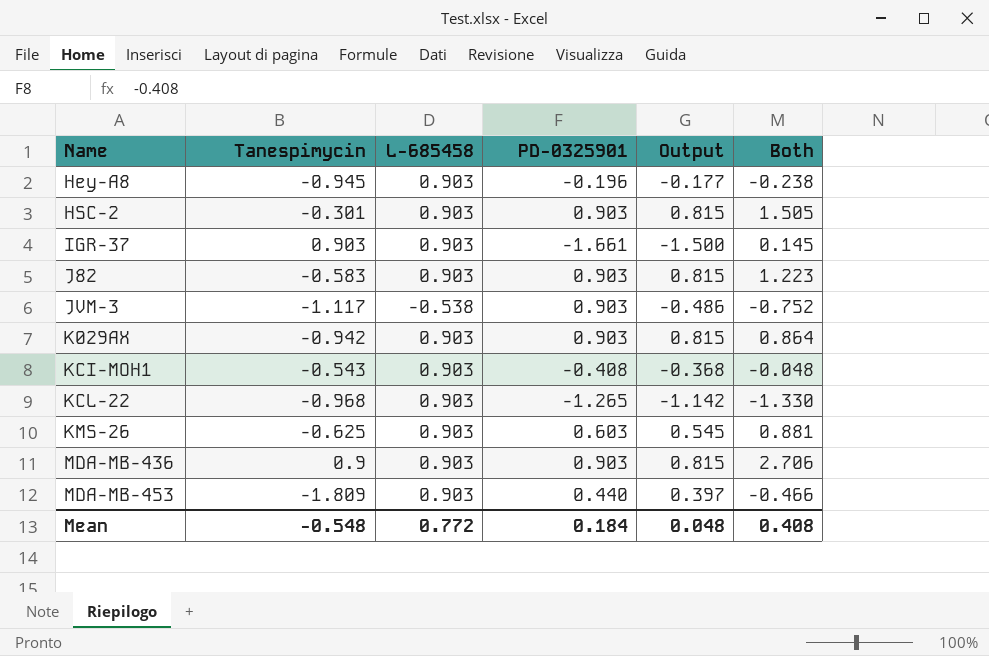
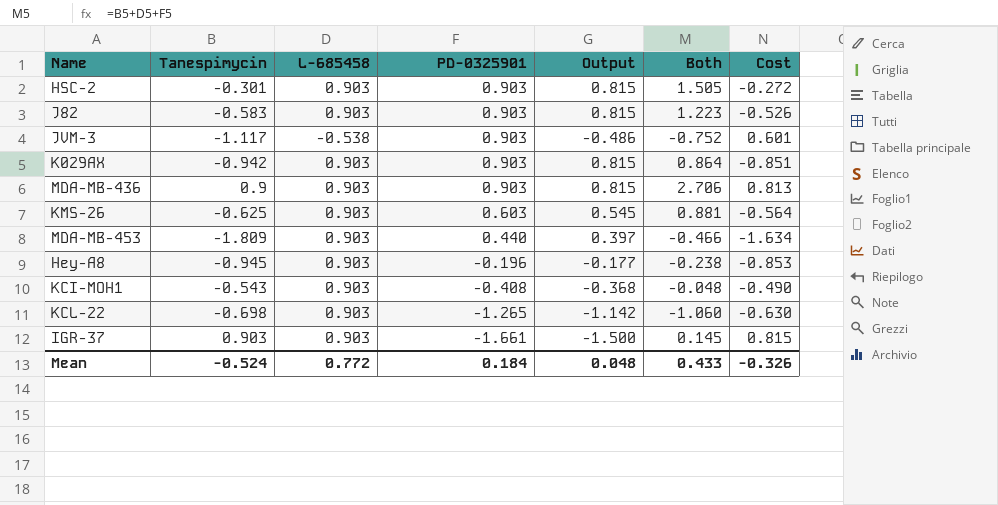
row order: Name ascending -> PD-0325901 descending
column Cost | formula: none -> [Tanespimycin] * [L-685458]
KCL-22 | Tanespimycin: -0.968 -> -0.698
KCL-22 | Both: -1.330 -> -1.060
Mean | Tanespimycin: -0.548 -> -0.524
Mean | Both: 0.408 -> 0.433

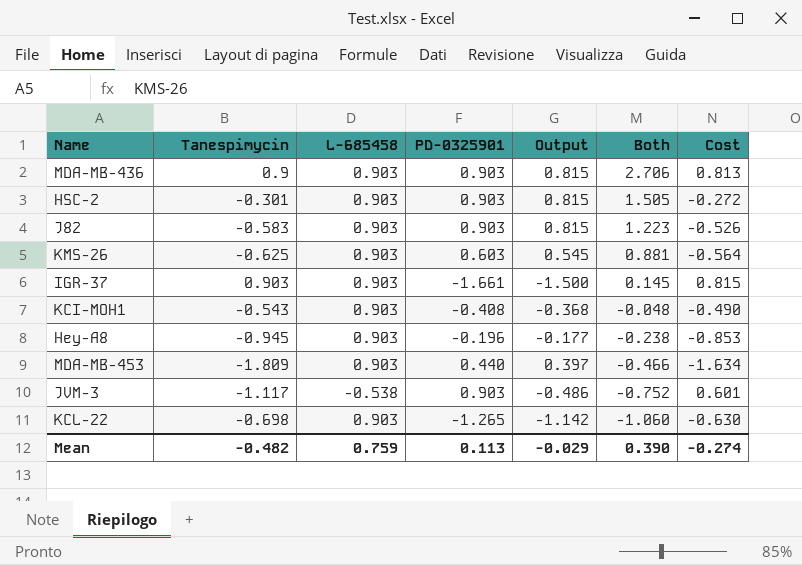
row order: PD-0325901 descending -> Both descending
row K029AX: -0.942 | 0.903 | 0.903 | 0.815 | 0.864 | -0.851 -> none
Mean | Tanespimycin: -0.524 -> -0.482
Mean | L-685458: 0.772 -> 0.759
Mean | PD-0325901: 0.184 -> 0.113
Mean | Output: 0.048 -> -0.029
Mean | Both: 0.433 -> 0.390
Mean | Cost: -0.326 -> -0.274

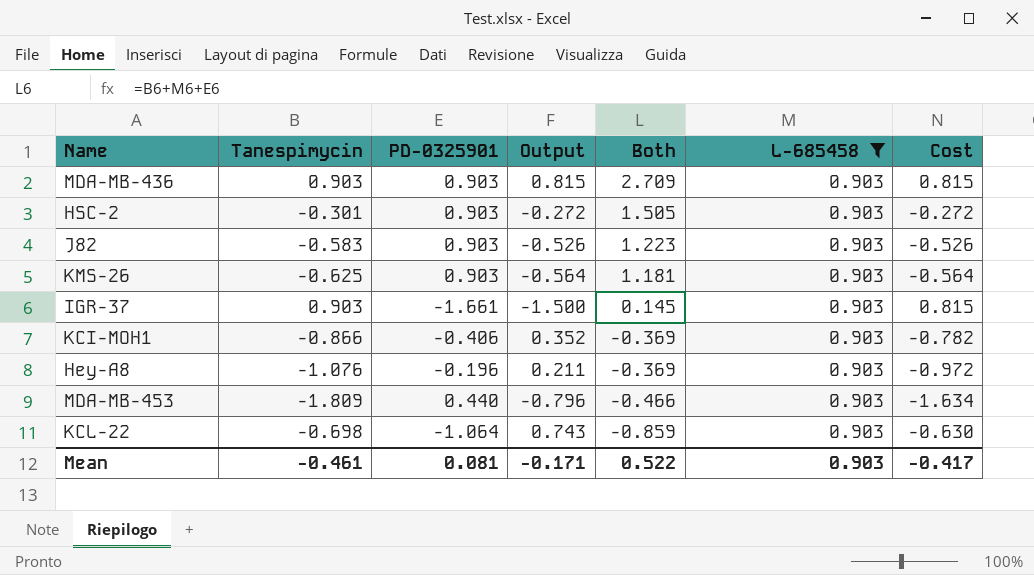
filter: none -> L-685458 = 0.903
column Output | formula: [L-685458] * [PD-0325901] -> [Tanespimycin] * [PD-0325901]
column L-685458 | position: 3 -> 6
MDA-MB-436 | Tanespimycin: 0.9 -> 0.903
MDA-MB-436 | Both: 2.706 -> 2.709
MDA-MB-436 | Cost: 0.813 -> 0.815
KMS-26 | PD-0325901: 0.603 -> 0.903
KMS-26 | Both: 0.881 -> 1.181
KCI-MOH1 | Tanespimycin: -0.543 -> -0.866
KCI-MOH1 | PD-0325901: -0.408 -> -0.406
KCI-MOH1 | Both: -0.048 -> -0.369
KCI-MOH1 | Cost: -0.490 -> -0.782
Hey-A8 | Tanespimycin: -0.945 -> -1.076
Hey-A8 | Both: -0.238 -> -0.369
Hey-A8 | Cost: -0.853 -> -0.972
KCL-22 | PD-0325901: -1.265 -> -1.064
KCL-22 | Both: -1.060 -> -0.859
Mean | Tanespimycin: -0.482 -> -0.461
Mean | PD-0325901: 0.113 -> 0.081
Mean | Output: -0.029 -> -0.171
Mean | Both: 0.390 -> 0.522
Mean | L-685458: 0.759 -> 0.903
Mean | Cost: -0.274 -> -0.417

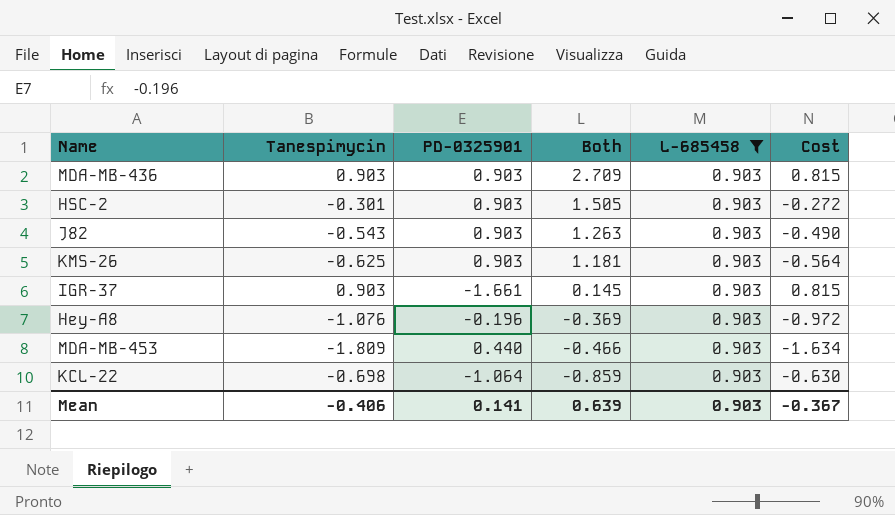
column Output | formula: [Tanespimycin] * [PD-0325901] -> none
row KCI-MOH1: -0.866 | -0.406 | 0.352 | -0.369 | 0.903 | -0.782 -> none
J82 | Tanespimycin: -0.583 -> -0.543
J82 | Both: 1.223 -> 1.263
J82 | Cost: -0.526 -> -0.490
Mean | Tanespimycin: -0.461 -> -0.406
Mean | PD-0325901: 0.081 -> 0.141
Mean | Both: 0.522 -> 0.639
Mean | Cost: -0.417 -> -0.367

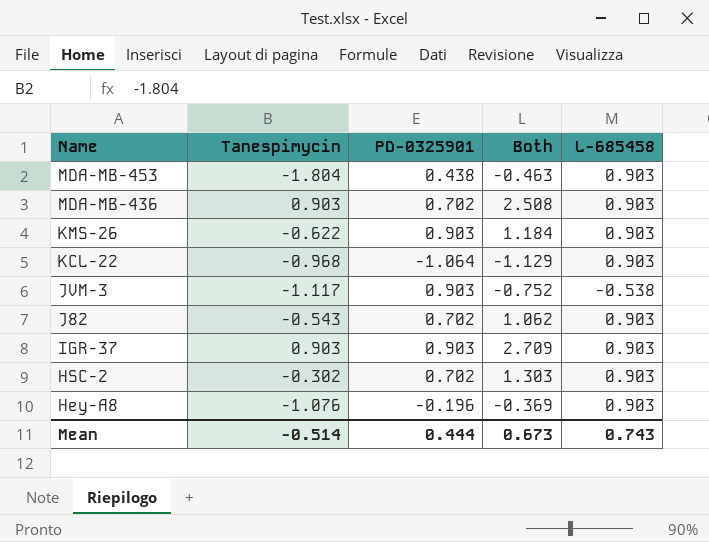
filter: L-685458 = 0.903 -> none
row order: Both descending -> Name descending
column Cost | formula: [Tanespimycin] * [L-685458] -> none
MDA-MB-453 | Tanespimycin: -1.809 -> -1.804
MDA-MB-453 | PD-0325901: 0.440 -> 0.438
MDA-MB-453 | Both: -0.466 -> -0.463
MDA-MB-436 | PD-0325901: 0.903 -> 0.702
MDA-MB-436 | Both: 2.709 -> 2.508
KMS-26 | Tanespimycin: -0.625 -> -0.622
KMS-26 | Both: 1.181 -> 1.184
KCL-22 | Tanespimycin: -0.698 -> -0.968
KCL-22 | Both: -0.859 -> -1.129
J82 | PD-0325901: 0.903 -> 0.702
J82 | Both: 1.263 -> 1.062
IGR-37 | PD-0325901: -1.661 -> 0.903
IGR-37 | Both: 0.145 -> 2.709
HSC-2 | Tanespimycin: -0.301 -> -0.302
HSC-2 | PD-0325901: 0.903 -> 0.702
HSC-2 | Both: 1.505 -> 1.303
Mean | Tanespimycin: -0.406 -> -0.514
Mean | PD-0325901: 0.141 -> 0.444
Mean | Both: 0.639 -> 0.673
Mean | L-685458: 0.903 -> 0.743

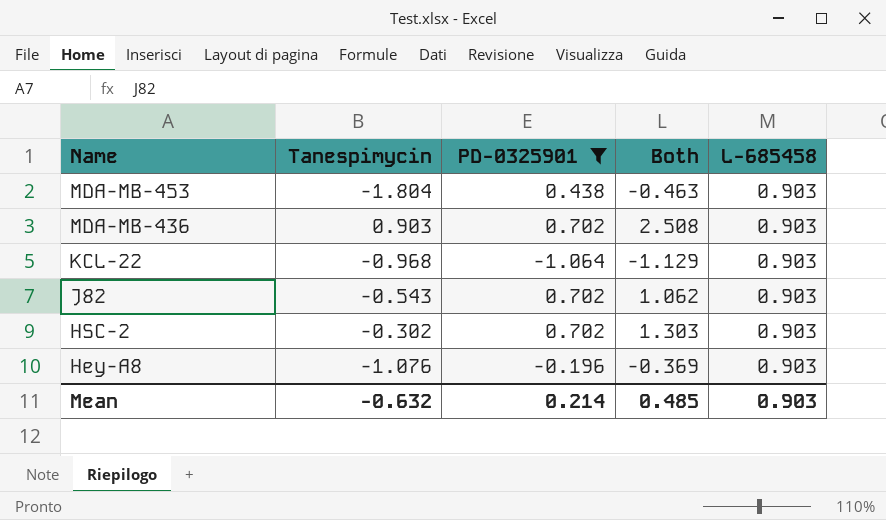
filter: none -> PD-0325901 != 0.903
Mean | Tanespimycin: -0.514 -> -0.632
Mean | PD-0325901: 0.444 -> 0.214
Mean | Both: 0.673 -> 0.485
Mean | L-685458: 0.743 -> 0.903

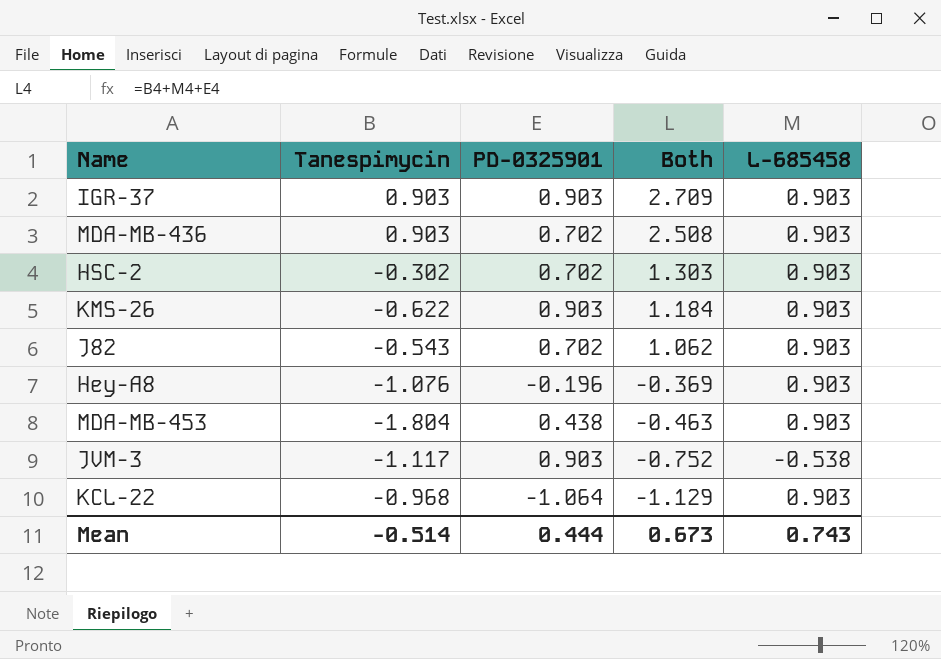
filter: PD-0325901 != 0.903 -> none
row order: Name descending -> Both descending
Mean | Tanespimycin: -0.632 -> -0.514
Mean | PD-0325901: 0.214 -> 0.444
Mean | Both: 0.485 -> 0.673
Mean | L-685458: 0.903 -> 0.743

